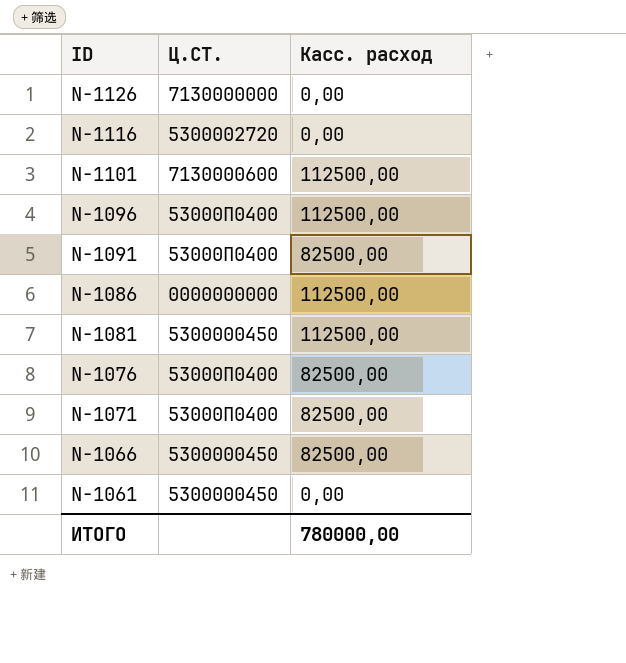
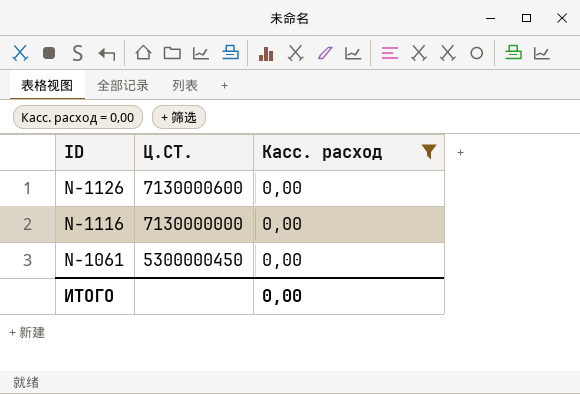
filter: none -> Касс. расход = 0,00
N-1126 | Ц.СТ.: 7130000000 -> 7130000600
N-1116 | Ц.СТ.: 5300002720 -> 7130000000
ИТОГО | Касс. расход: 780000,00 -> 0,00

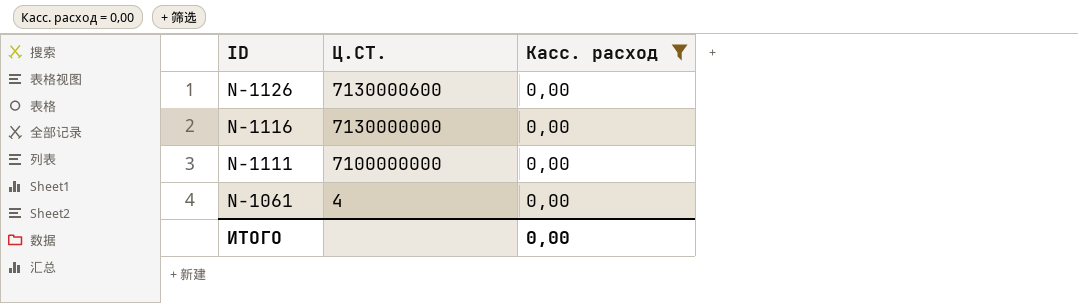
row N-1111: none -> 7100000000 | 0,00
N-1061 | Ц.СТ.: 5300000450 -> 4

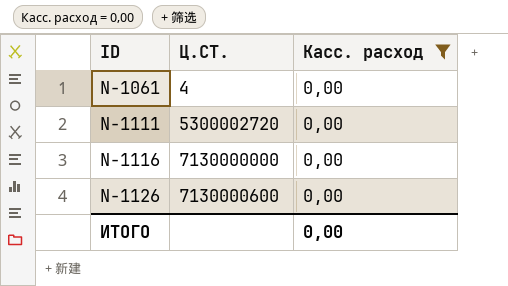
row order: ID descending -> ID ascending
N-1111 | Ц.СТ.: 7100000000 -> 5300002720

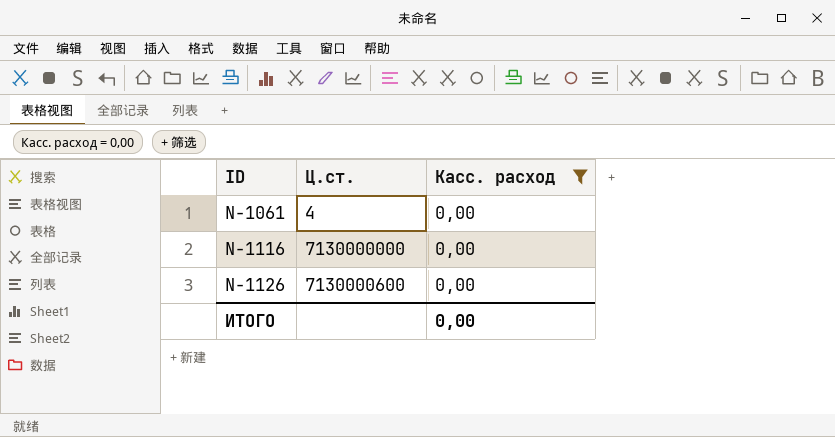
column name: Ц.СТ. -> Ц.ст.
row N-1111: 5300002720 | 0,00 -> none

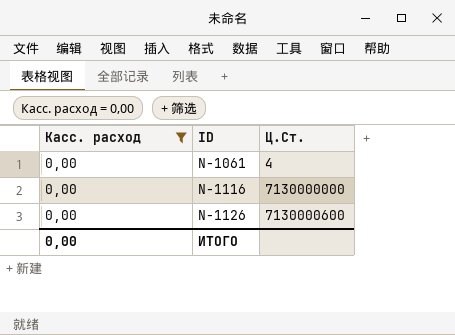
column Касс. расход | position: 3 -> 1
column name: Ц.ст. -> Ц.Ст.

